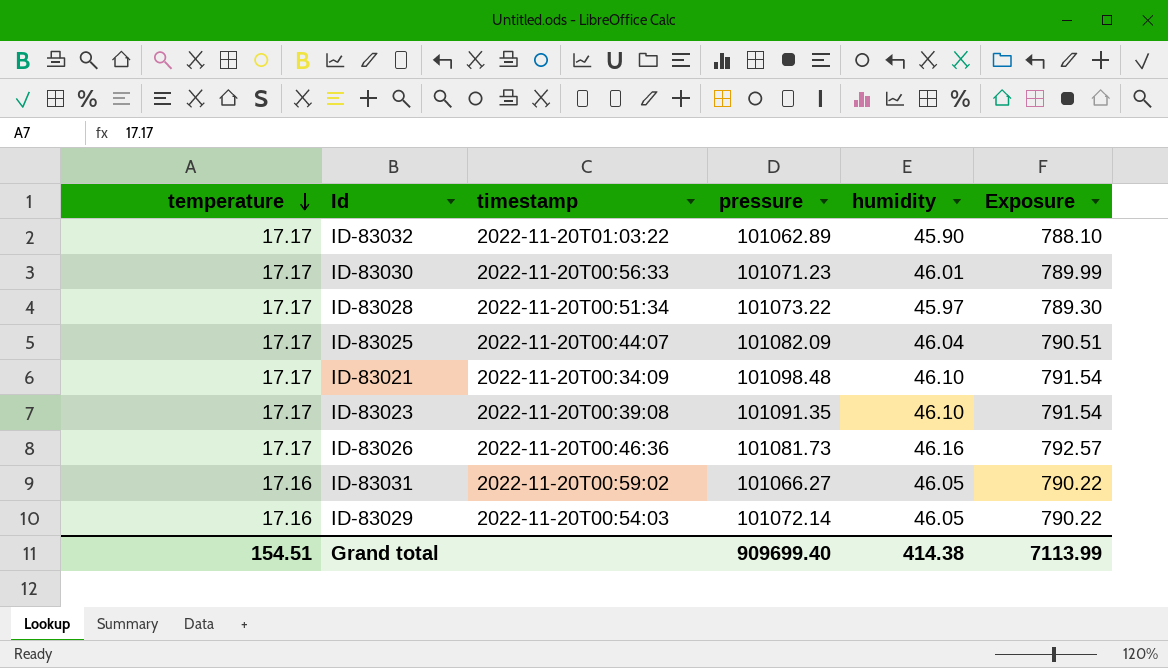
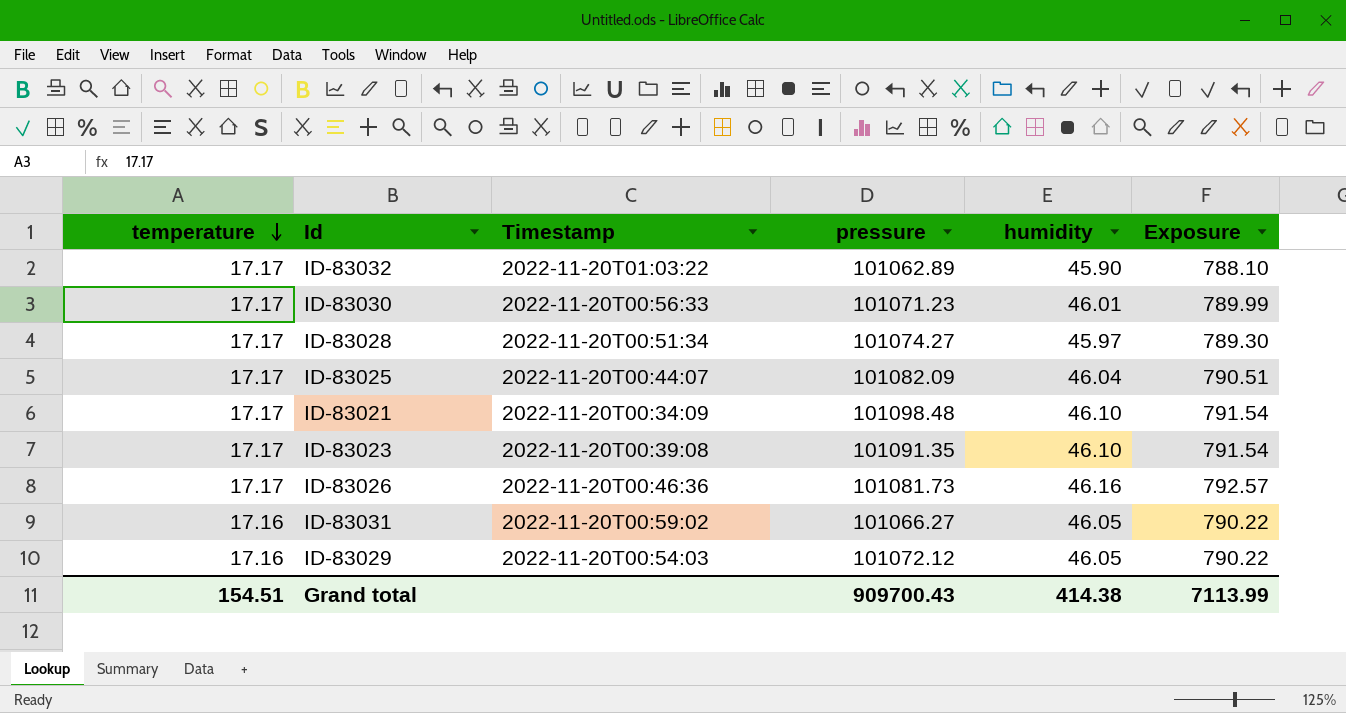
column name: timestamp -> Timestamp
ID-83028 | pressure: 101073.22 -> 101074.27
ID-83029 | pressure: 101072.14 -> 101072.12
Grand total | pressure: 909699.40 -> 909700.43

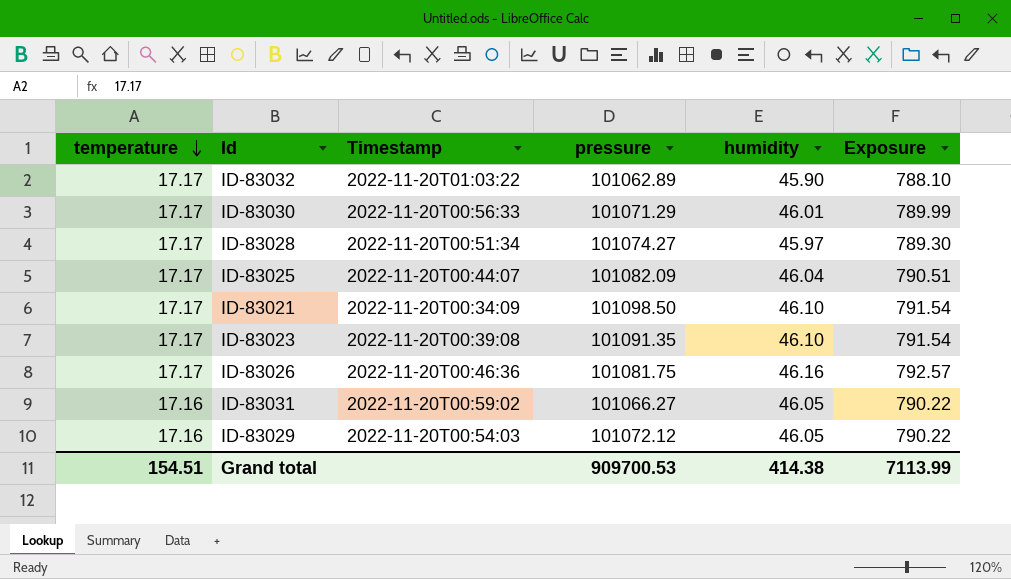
ID-83030 | pressure: 101071.23 -> 101071.29
ID-83021 | pressure: 101098.48 -> 101098.50
ID-83026 | pressure: 101081.73 -> 101081.75
Grand total | pressure: 909700.43 -> 909700.53

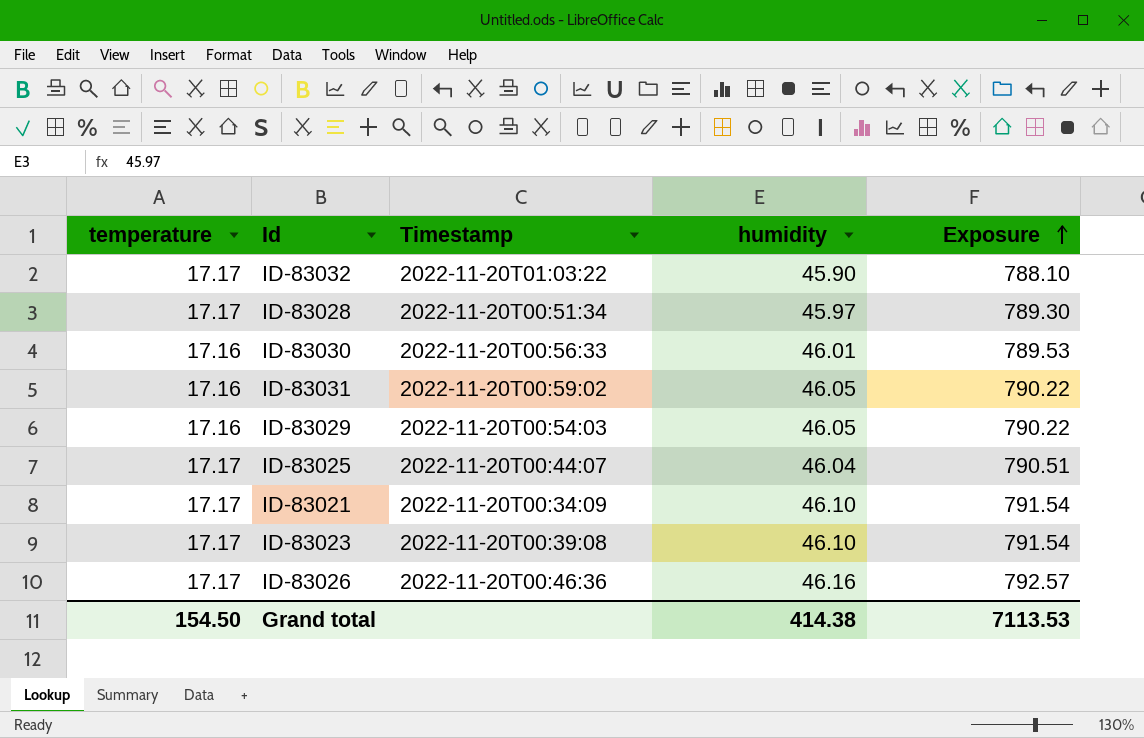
row order: temperature descending -> Exposure ascending
column pressure | position: 4 -> none
ID-83030 | temperature: 17.17 -> 17.16
ID-83030 | Exposure: 789.99 -> 789.53
Grand total | temperature: 154.51 -> 154.50
Grand total | Exposure: 7113.99 -> 7113.53

